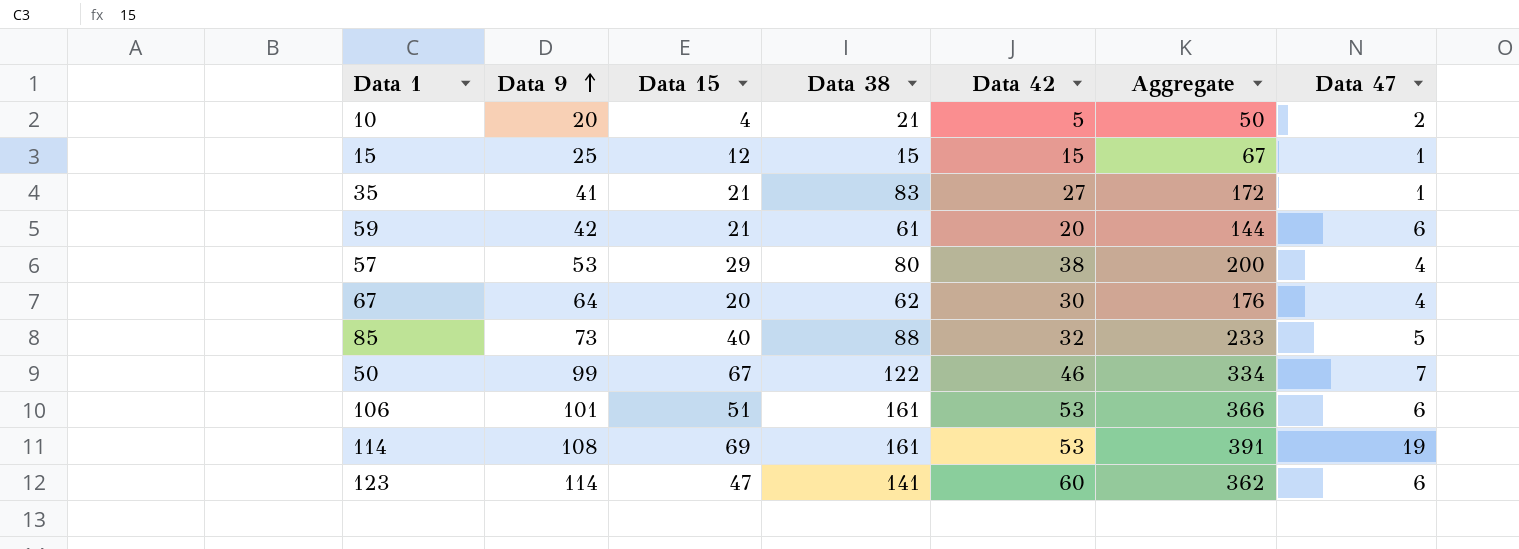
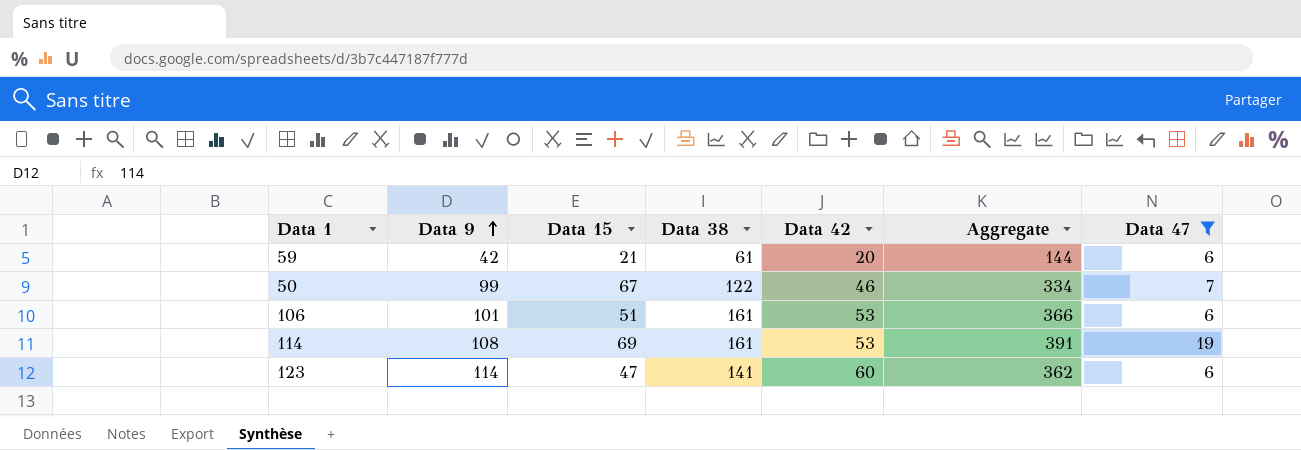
filter: none -> Data 47 >= 6

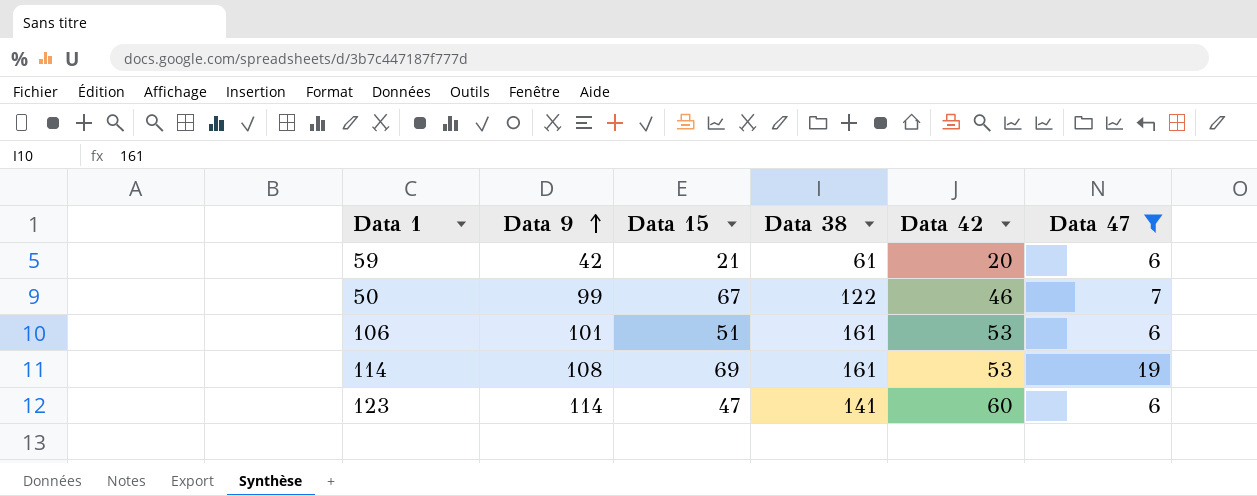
column Aggregate | formula: [Data 9] + [Data 15] + [Data 38] + [Data 42] -> none

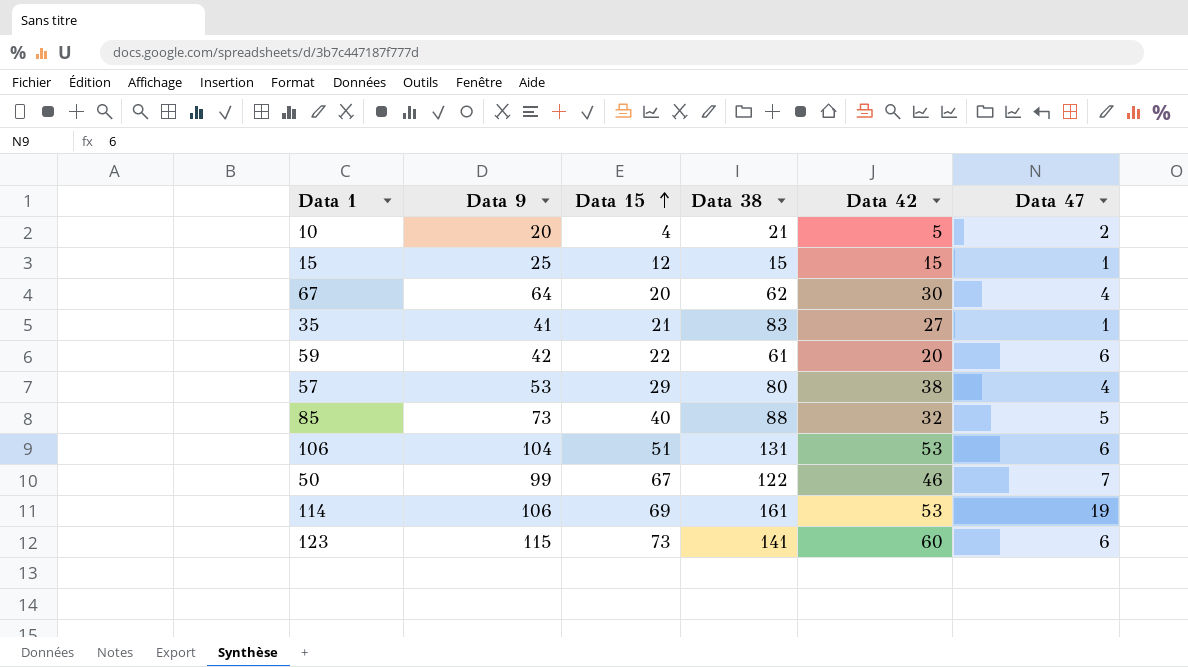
filter: Data 47 >= 6 -> none
row order: Data 9 ascending -> Data 15 ascending
59 | Data 15: 21 -> 22
106 | Data 9: 101 -> 104
106 | Data 38: 161 -> 131
114 | Data 9: 108 -> 106
123 | Data 9: 114 -> 115
123 | Data 15: 47 -> 73

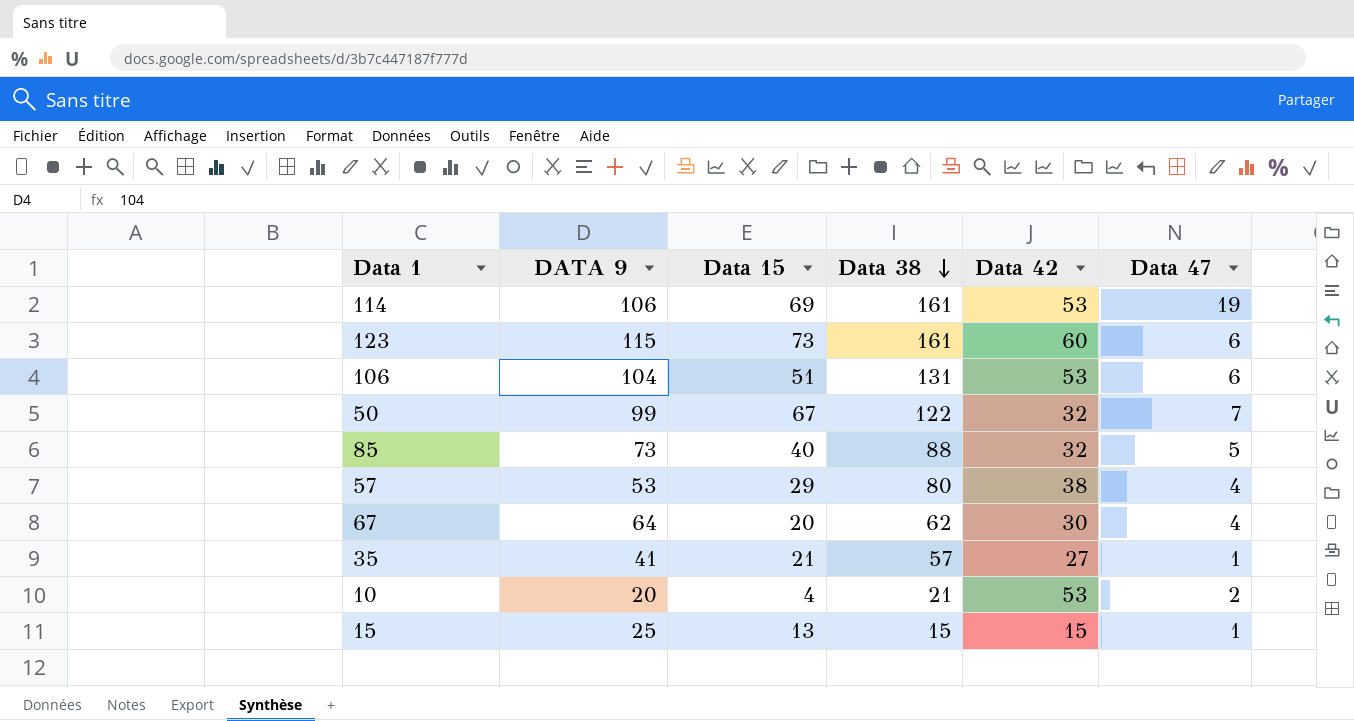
row order: Data 15 ascending -> Data 38 descending
column name: Data 9 -> DATA 9
row 59: 42 | 22 | 61 | 20 | 6 -> none
123 | Data 38: 141 -> 161
50 | Data 42: 46 -> 32
35 | Data 38: 83 -> 57
10 | Data 42: 5 -> 53
15 | Data 15: 12 -> 13

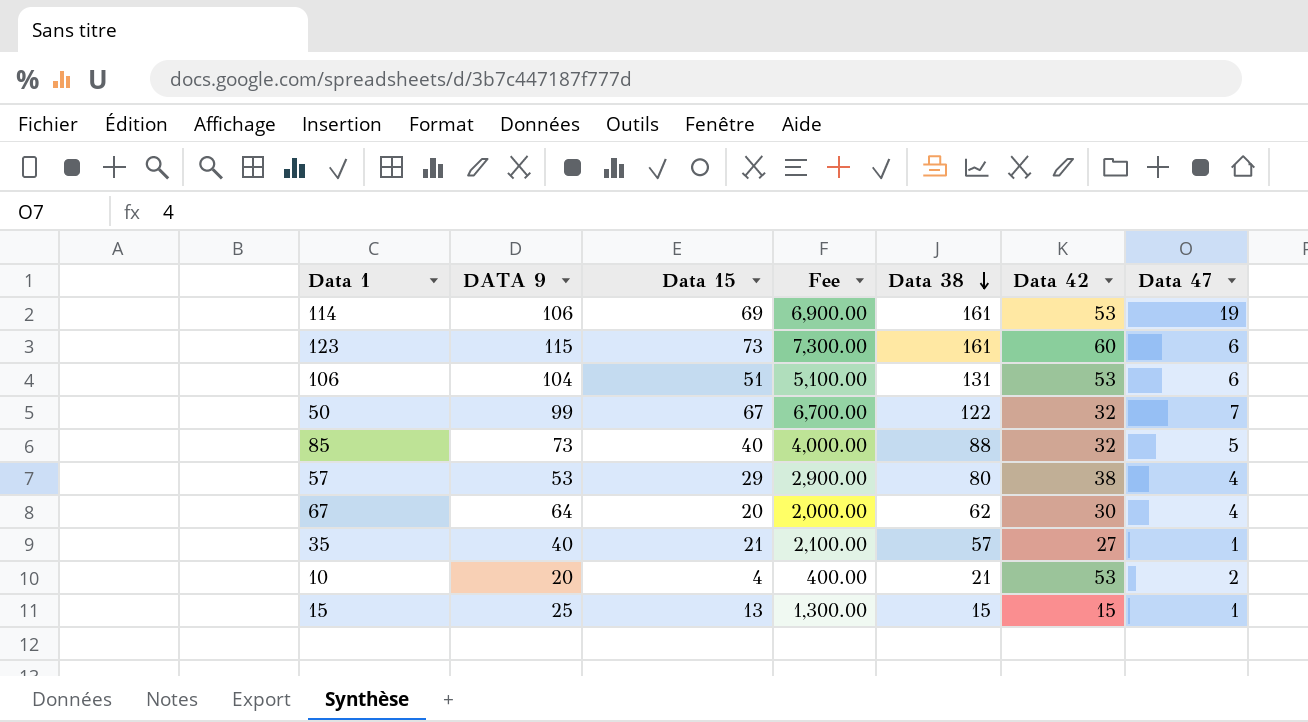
column Fee | formula: none -> [Data 15] * 100
35 | DATA 9: 41 -> 40

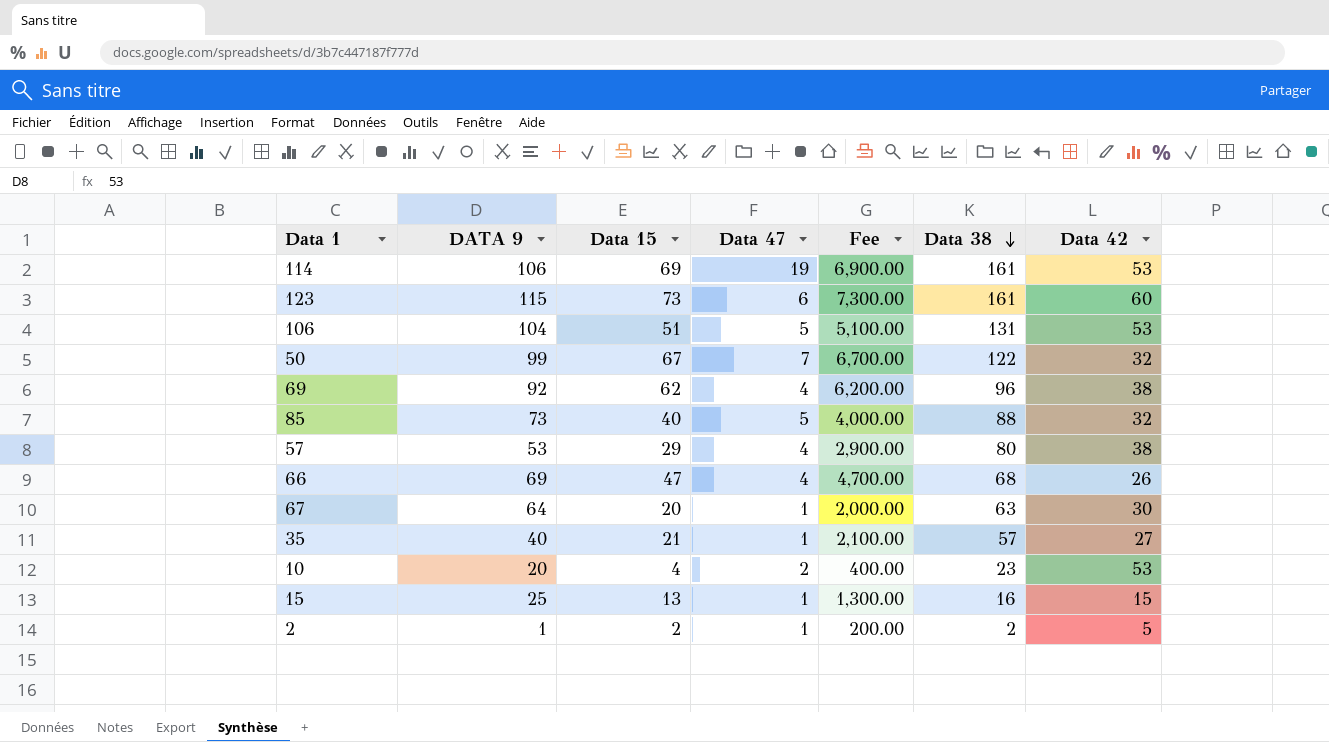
column Data 47 | position: 7 -> 4
106 | Data 47: 6 -> 5
row 69: none -> 92 | 62 | 4 | 6,200.00 | 96 | 38
row 66: none -> 69 | 47 | 4 | 4,700.00 | 68 | 26
67 | Data 47: 4 -> 1
67 | Data 38: 62 -> 63
10 | Data 38: 21 -> 23
15 | Data 38: 15 -> 16
row 2: none -> 1 | 2 | 1 | 200.00 | 2 | 5

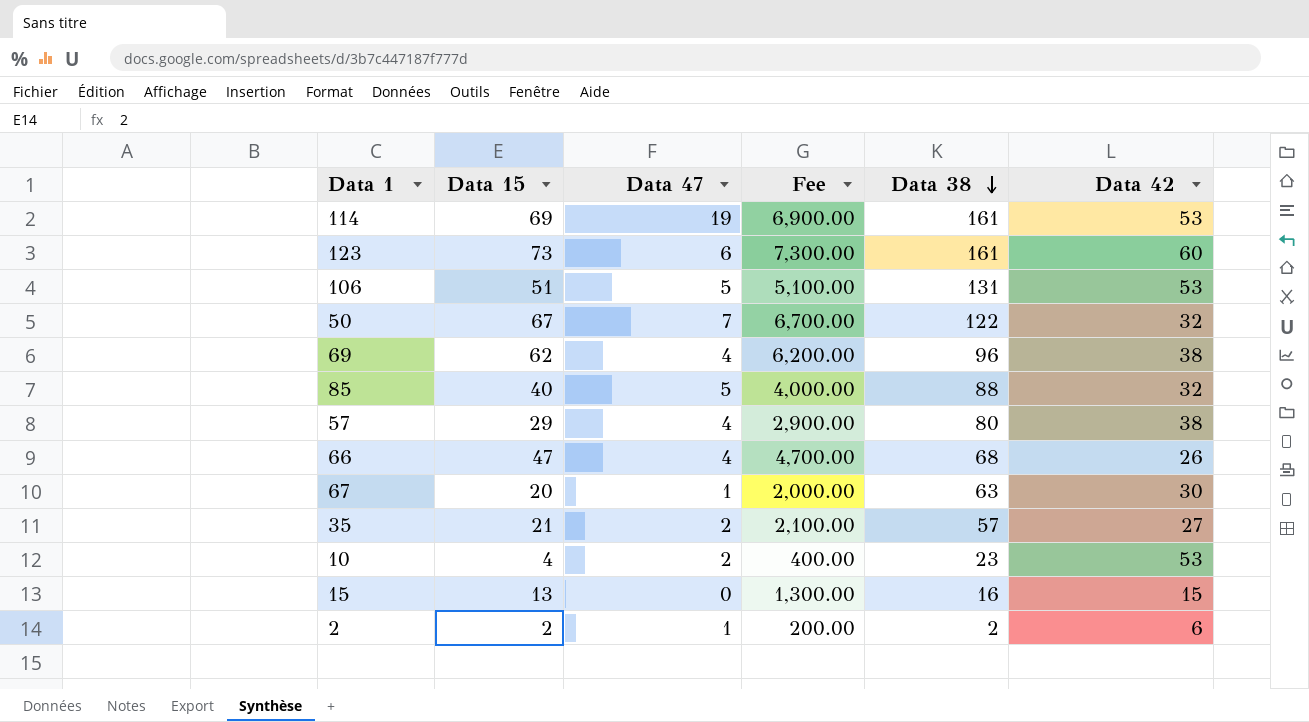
column DATA 9 | position: 2 -> none
35 | Data 47: 1 -> 2
15 | Data 47: 1 -> 0
2 | Data 42: 5 -> 6

